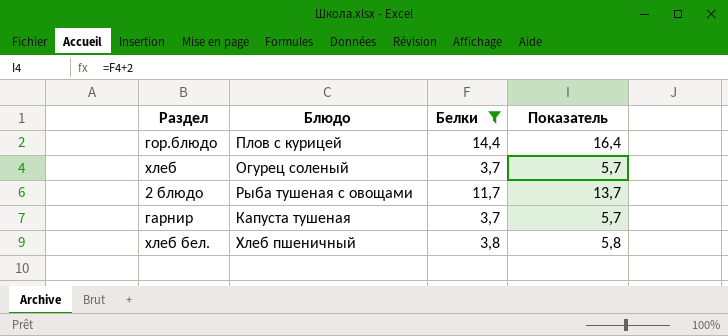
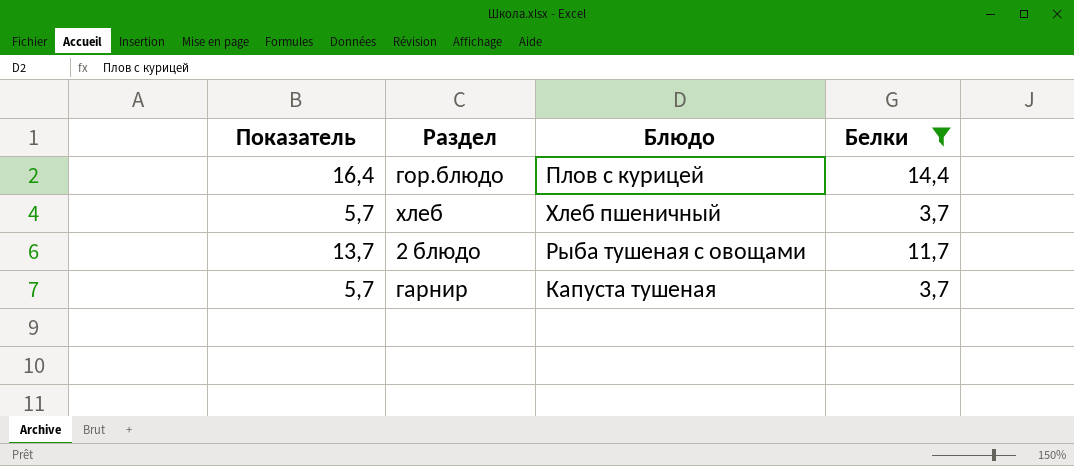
column Показатель | position: 4 -> 1
row хлеб бел.: Хлеб пшеничный | 3,8 | 5,8 -> none
хлеб | Блюдо: Огурец соленый -> Хлеб пшеничный

